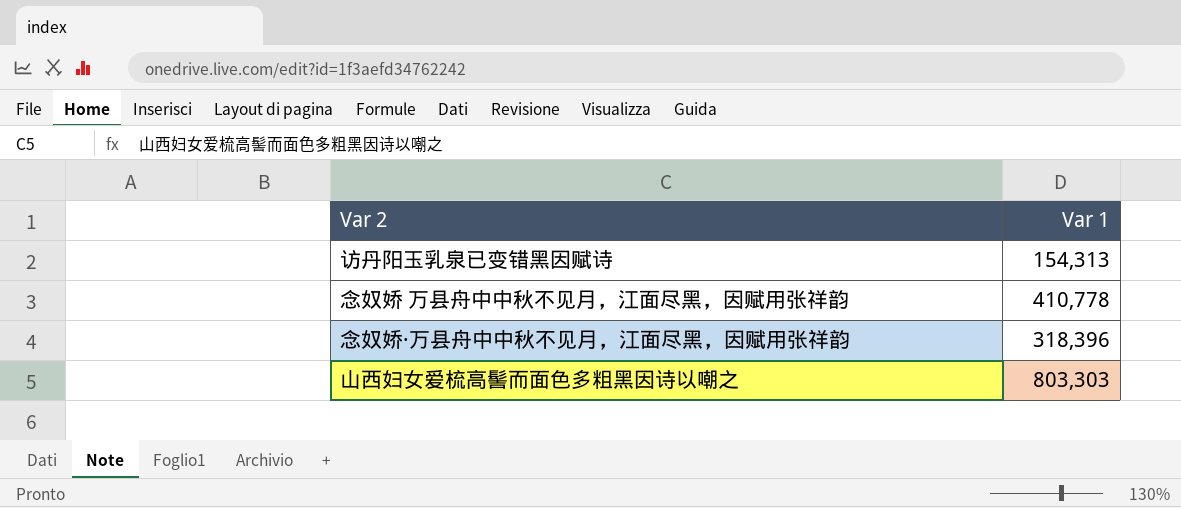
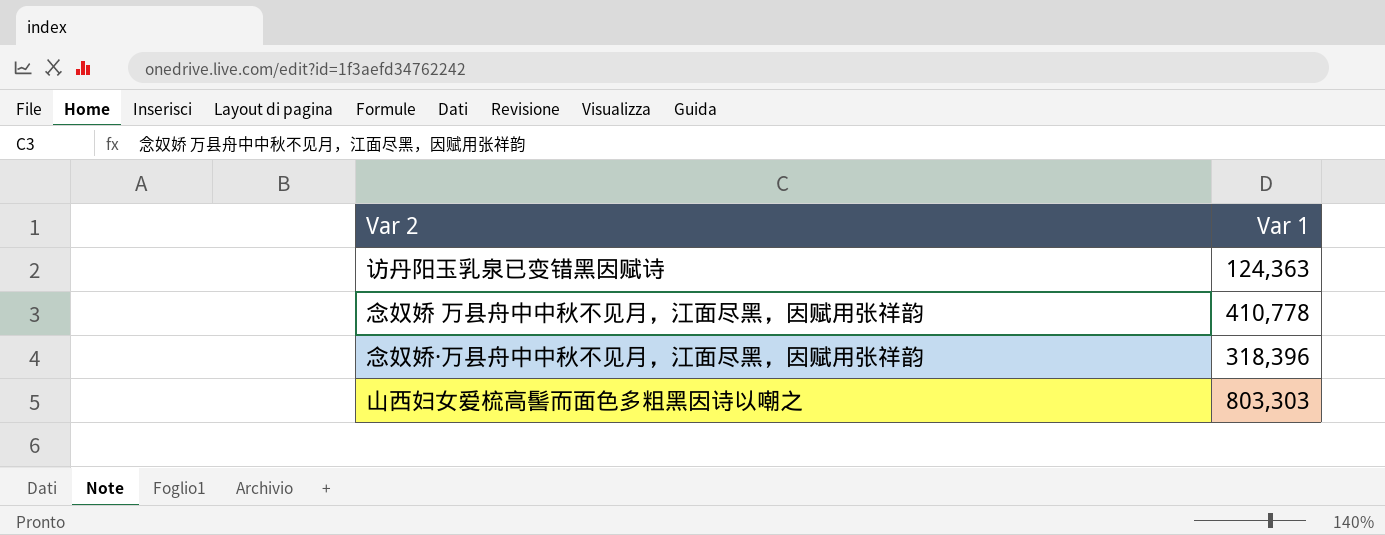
访丹阳玉乳泉已变错黑因赋诗 | Var 1: 154,313 -> 124,363

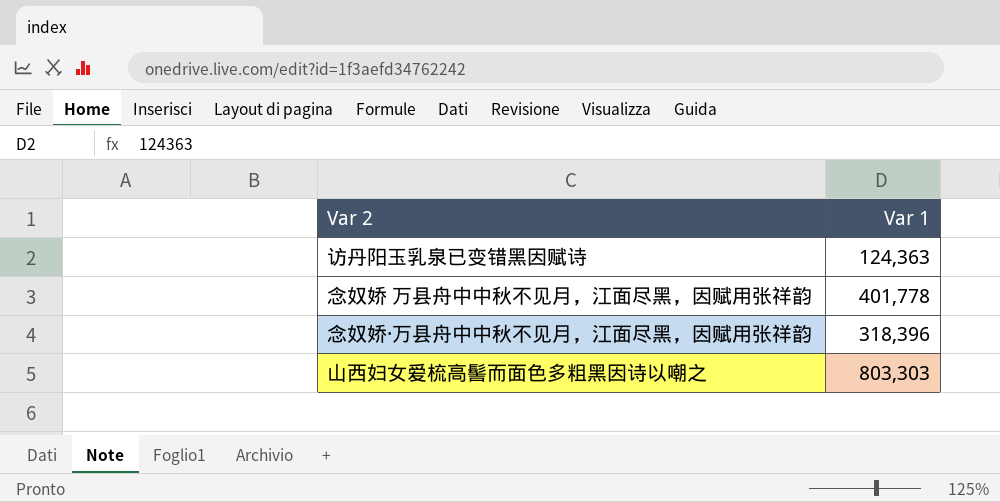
念奴娇 万县舟中中秋不见月，江面尽黑，因赋用张祥韵 | Var 1: 410,778 -> 401,778

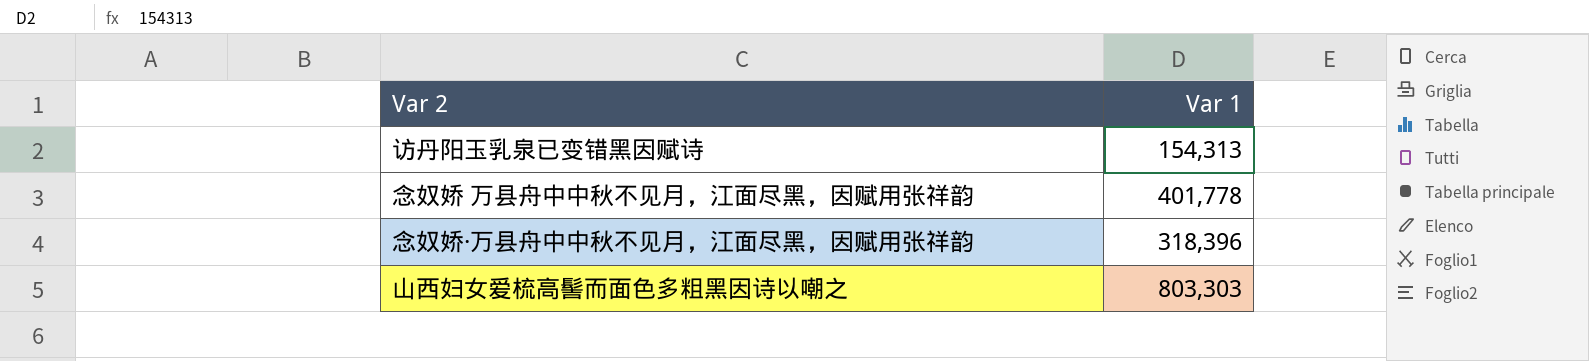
访丹阳玉乳泉已变错黑因赋诗 | Var 1: 124,363 -> 154,313

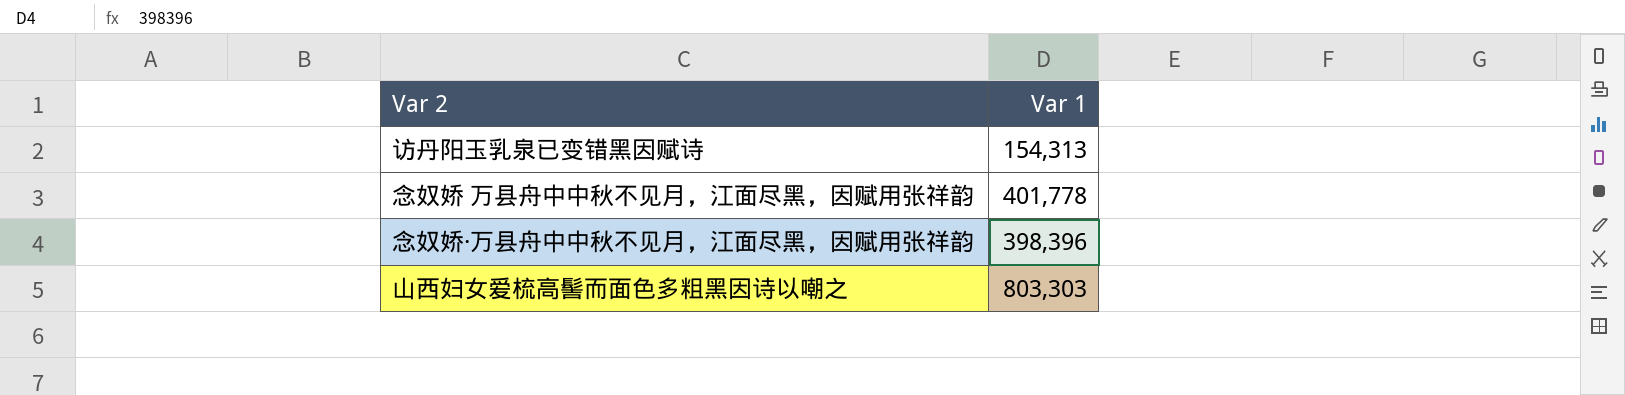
念奴娇·万县舟中中秋不见月，江面尽黑，因赋用张祥韵 | Var 1: 318,396 -> 398,396

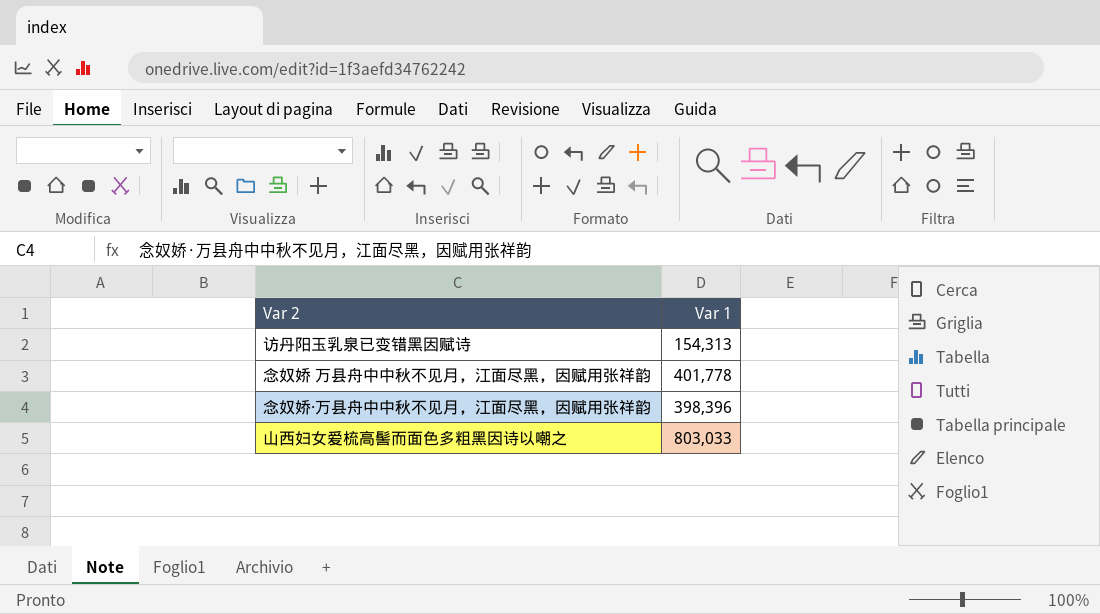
山西妇女爱梳高髻而面色多粗黑因诗以嘲之 | Var 1: 803,303 -> 803,033

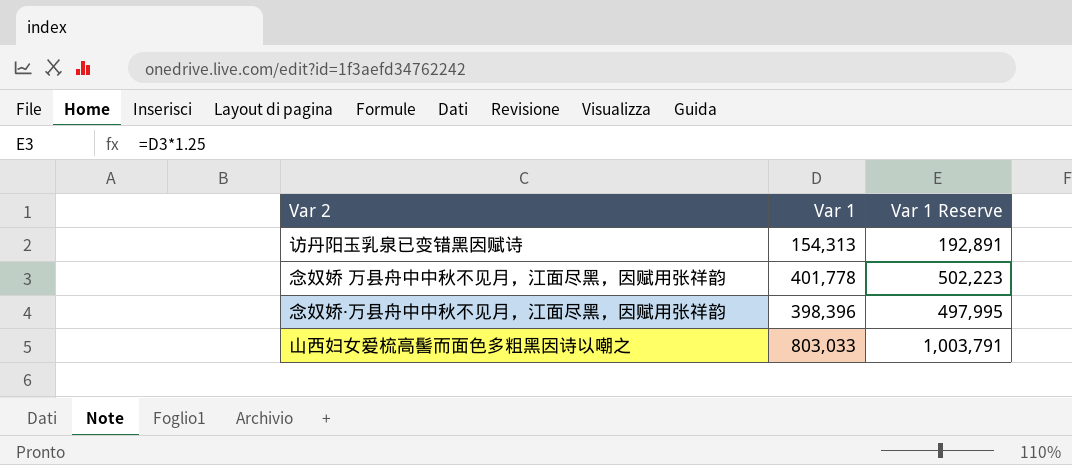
column Var 1 Reserve | formula: none -> [Var 1] * 1.25

